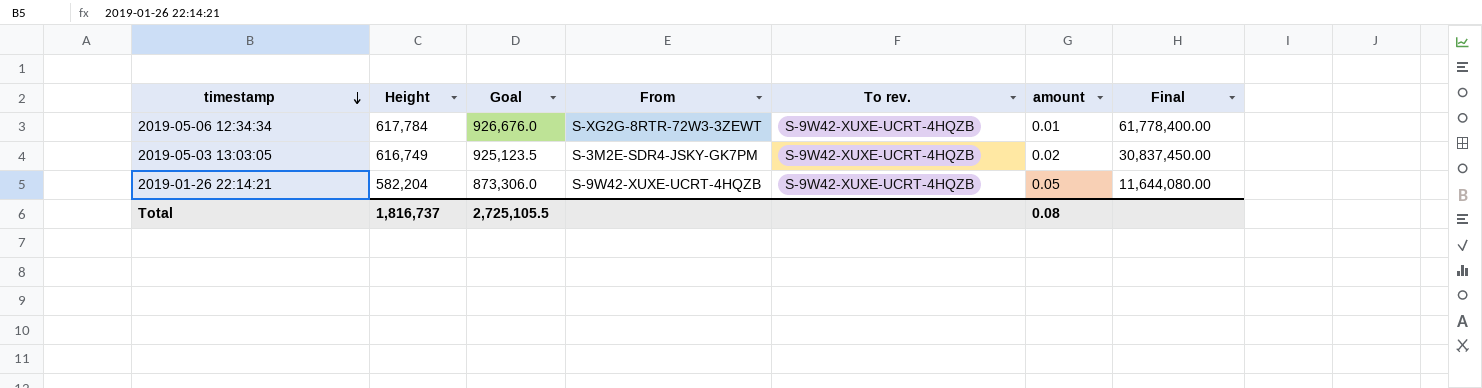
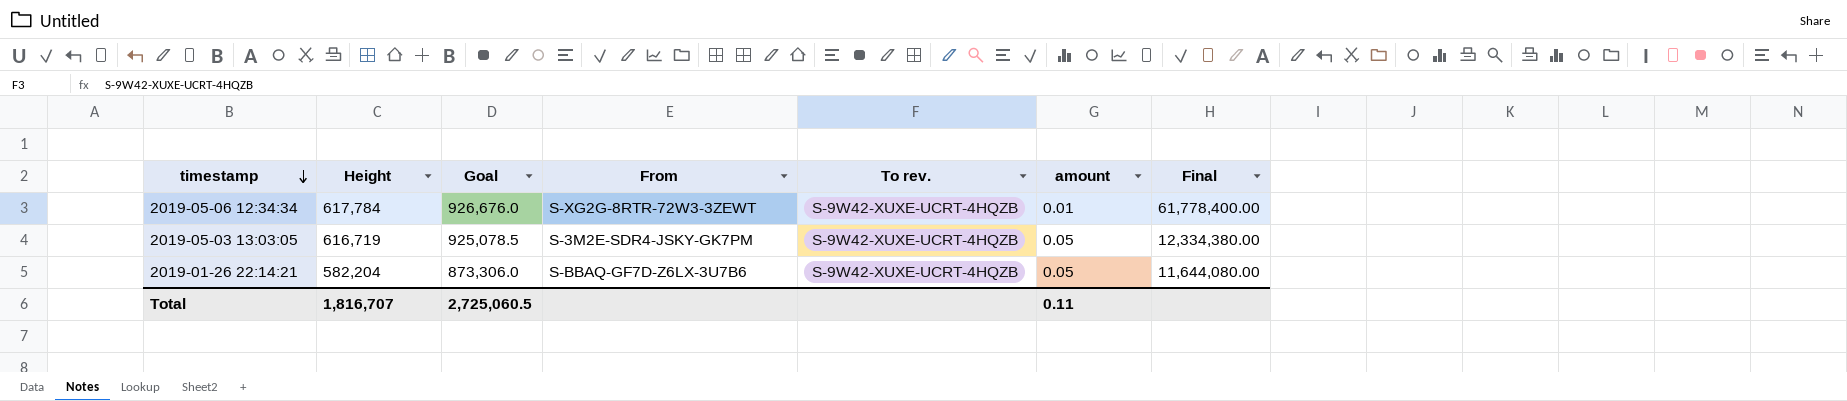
2019-05-03 13:03:05 | Height: 616,749 -> 616,719
2019-05-03 13:03:05 | Goal: 925,123.5 -> 925,078.5
2019-05-03 13:03:05 | amount: 0.02 -> 0.05
2019-05-03 13:03:05 | Final: 30,837,450.00 -> 12,334,380.00
2019-01-26 22:14:21 | From: S-9W42-XUXE-UCRT-4HQZB -> S-BBAQ-GF7D-Z6LX-3U7B6
Total | Height: 1,816,737 -> 1,816,707
Total | Goal: 2,725,105.5 -> 2,725,060.5
Total | amount: 0.08 -> 0.11

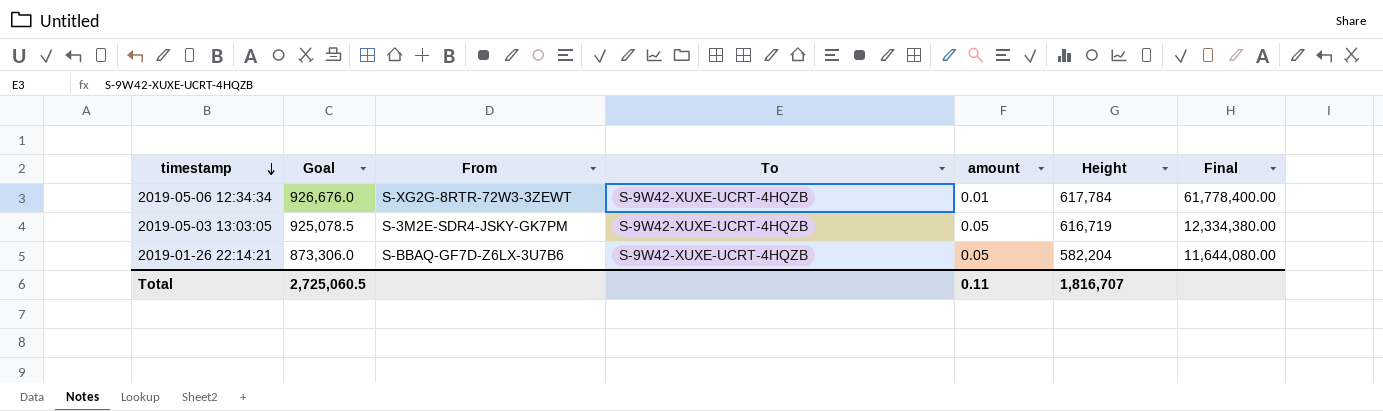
column name: To rev. -> To
column Height | position: 2 -> 6

